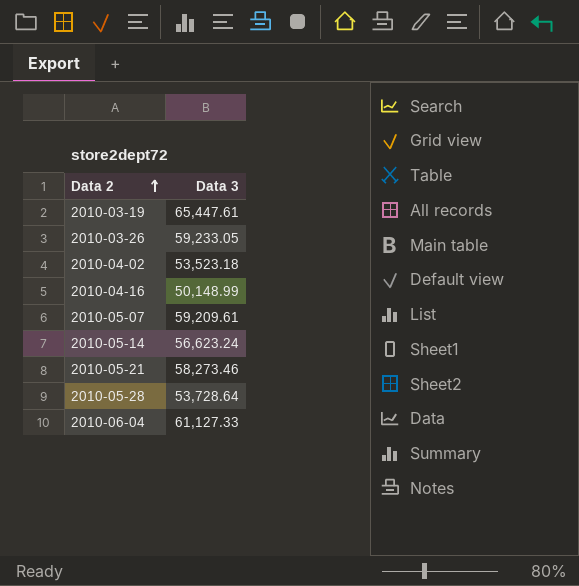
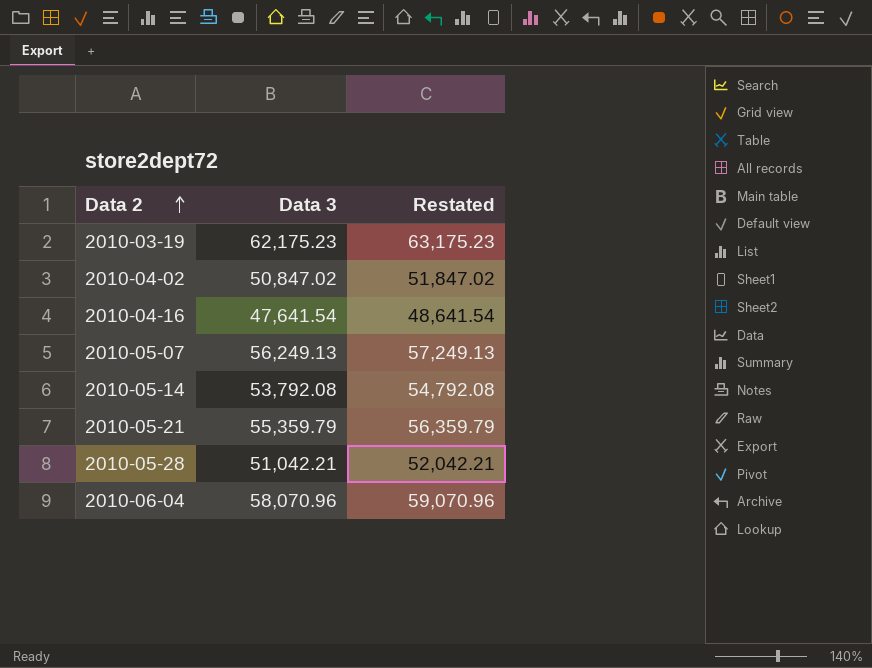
column Restated | formula: none -> [Data 3] + 1000
row 2010-03-26: 59,233.05 -> none
2010-03-19 | Data 3: 65,447.61 -> 62,175.23
2010-04-02 | Data 3: 53,523.18 -> 50,847.02
2010-04-16 | Data 3: 50,148.99 -> 47,641.54
2010-05-07 | Data 3: 59,209.61 -> 56,249.13
2010-05-14 | Data 3: 56,623.24 -> 53,792.08
2010-05-21 | Data 3: 58,273.46 -> 55,359.79
2010-05-28 | Data 3: 53,728.64 -> 51,042.21
2010-06-04 | Data 3: 61,127.33 -> 58,070.96

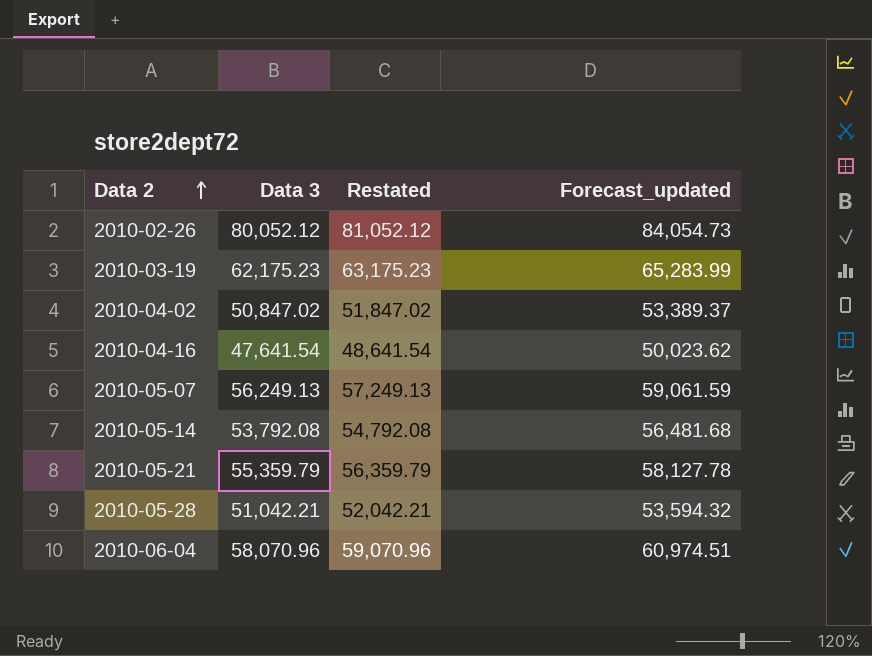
column Forecast_updated | formula: none -> [Data 3] * 1.05
row 2010-02-26: none -> 80,052.12 | 81,052.12 | 84,054.73

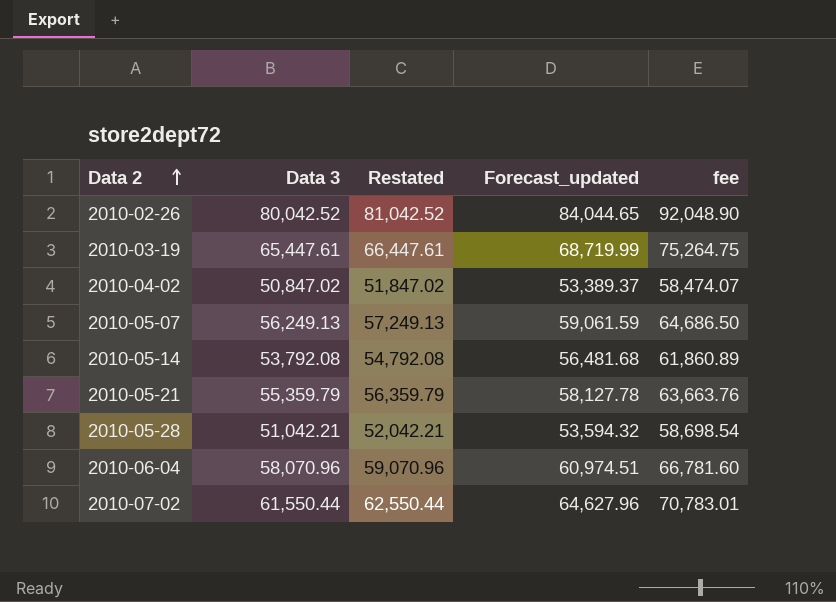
column fee | formula: none -> [Data 3] * 1.15
row 2010-04-16: 47,641.54 | 48,641.54 | 50,023.62 -> none
2010-02-26 | Data 3: 80,052.12 -> 80,042.52
2010-02-26 | Restated: 81,052.12 -> 81,042.52
2010-02-26 | Forecast_updated: 84,054.73 -> 84,044.65
2010-03-19 | Data 3: 62,175.23 -> 65,447.61
2010-03-19 | Restated: 63,175.23 -> 66,447.61
2010-03-19 | Forecast_updated: 65,283.99 -> 68,719.99
row 2010-07-02: none -> 61,550.44 | 62,550.44 | 64,627.96 | 70,783.01

